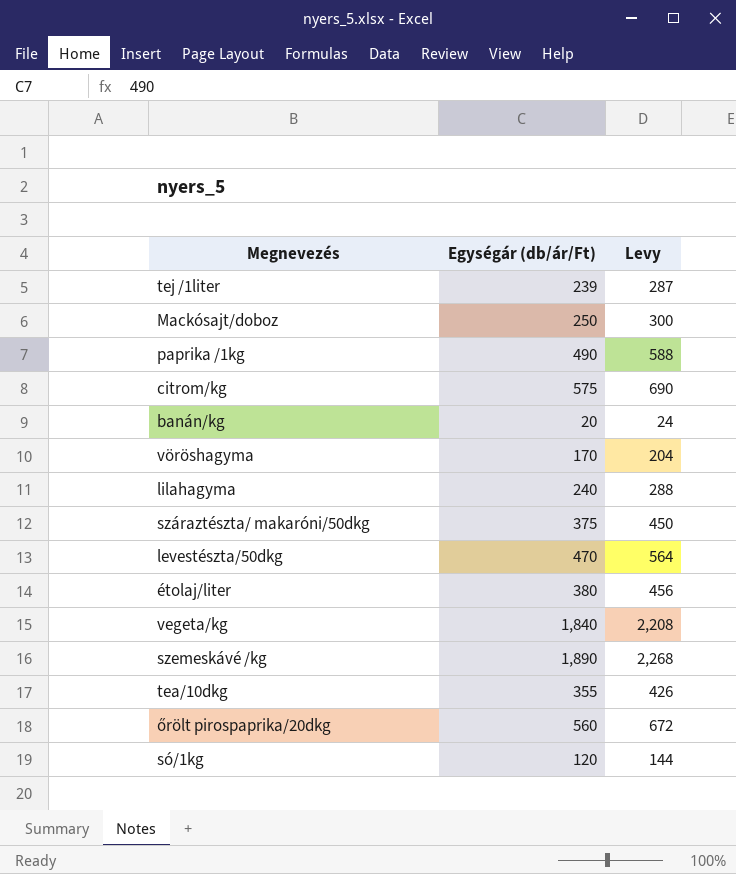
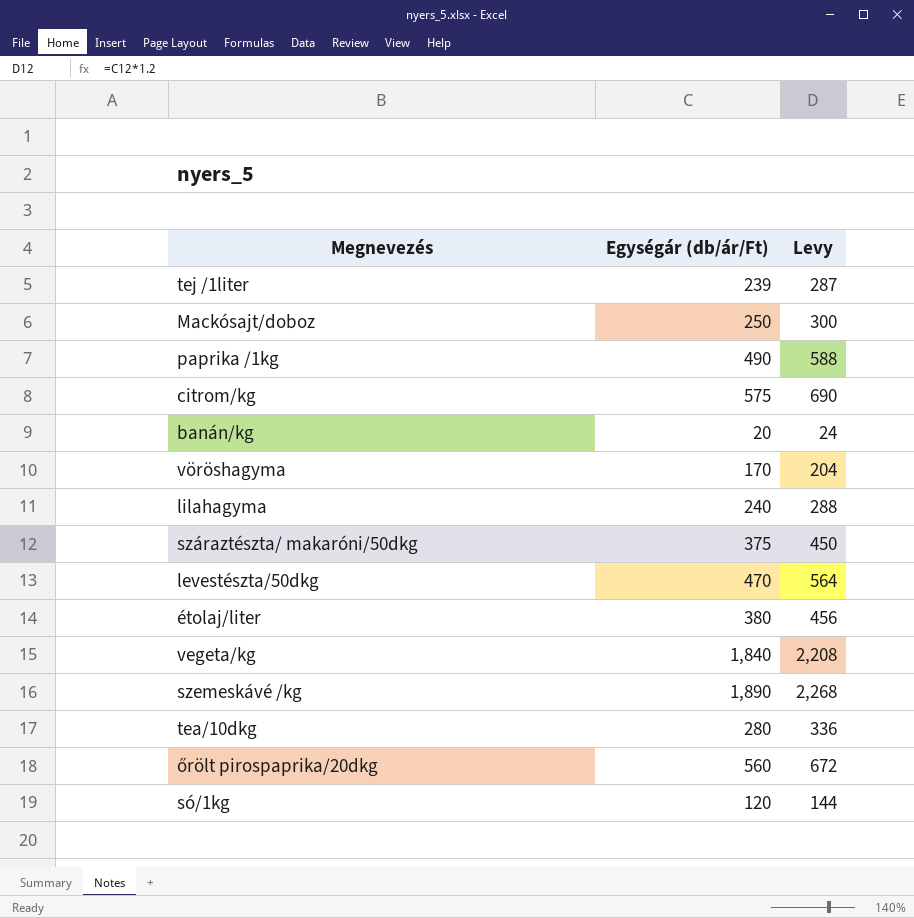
tea/10dkg | Egységár (db/ár/Ft): 355 -> 280
tea/10dkg | Levy: 426 -> 336

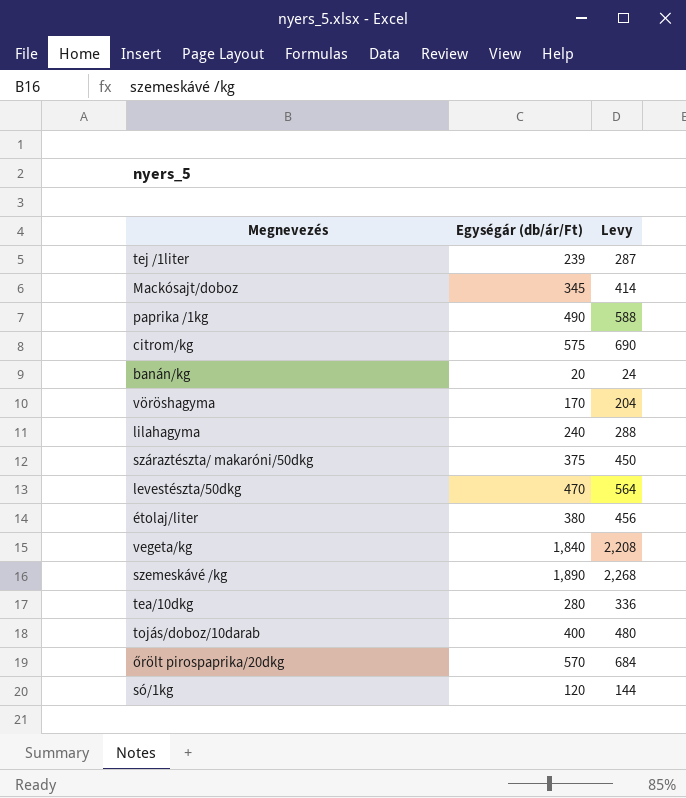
Mackósajt/doboz | Egységár (db/ár/Ft): 250 -> 345
Mackósajt/doboz | Levy: 300 -> 414
row tojás/doboz/10darab: none -> 400 | 480
őrölt pirospaprika/20dkg | Egységár (db/ár/Ft): 560 -> 570
őrölt pirospaprika/20dkg | Levy: 672 -> 684

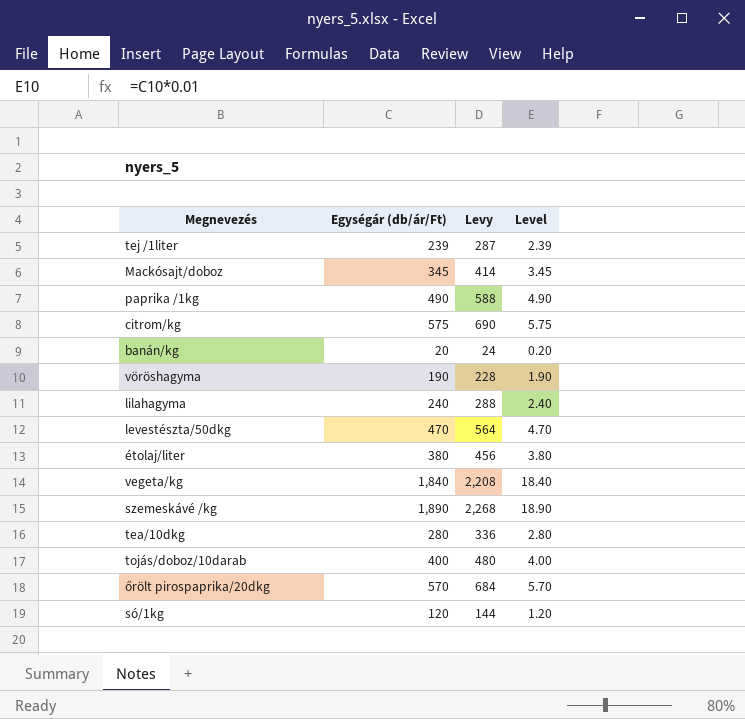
column Level | formula: none -> [Egységár (db/ár/Ft)] * 0.01
row száraztészta/ makaróni/50dkg: 375 | 450 -> none
vöröshagyma | Egységár (db/ár/Ft): 170 -> 190
vöröshagyma | Levy: 204 -> 228

